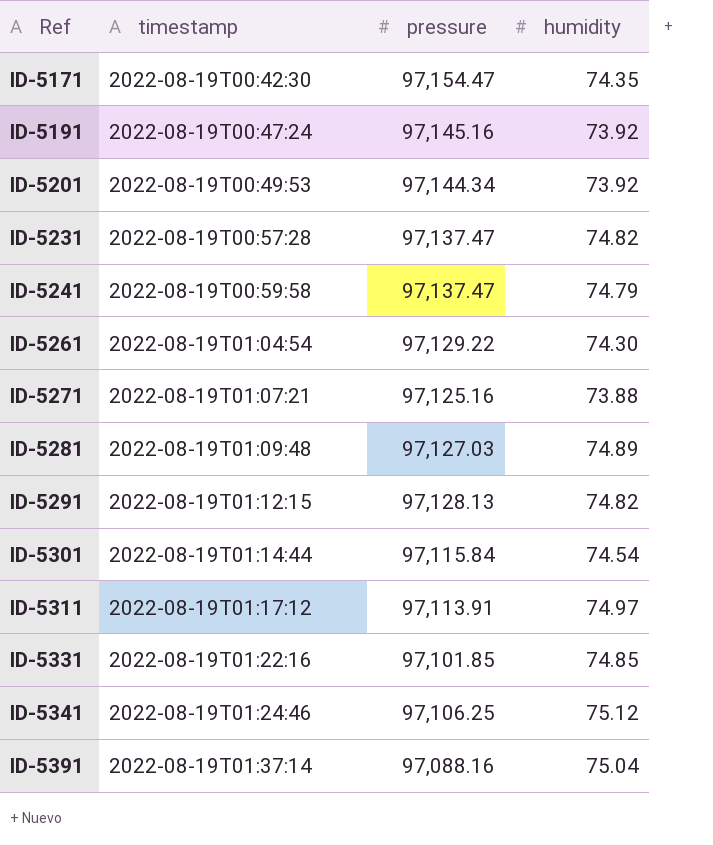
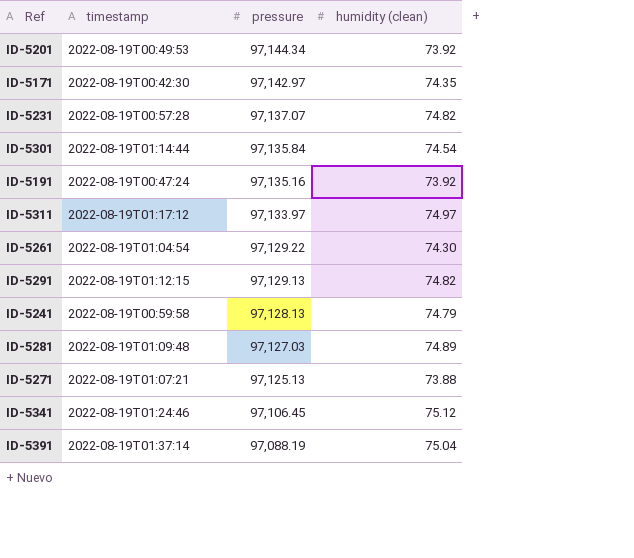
row order: Ref ascending -> pressure descending
column name: humidity -> humidity (clean)
row ID-5331: 2022-08-19T01:22:16 | 97,101.85 | 74.85 -> none
ID-5171 | pressure: 97,154.47 -> 97,142.97
ID-5231 | pressure: 97,137.47 -> 97,137.07
ID-5301 | pressure: 97,115.84 -> 97,135.84
ID-5191 | pressure: 97,145.16 -> 97,135.16
ID-5311 | pressure: 97,113.91 -> 97,133.97
ID-5291 | pressure: 97,128.13 -> 97,129.13
ID-5241 | pressure: 97,137.47 -> 97,128.13
ID-5271 | pressure: 97,125.16 -> 97,125.13
ID-5341 | pressure: 97,106.25 -> 97,106.45
ID-5391 | pressure: 97,088.16 -> 97,088.19

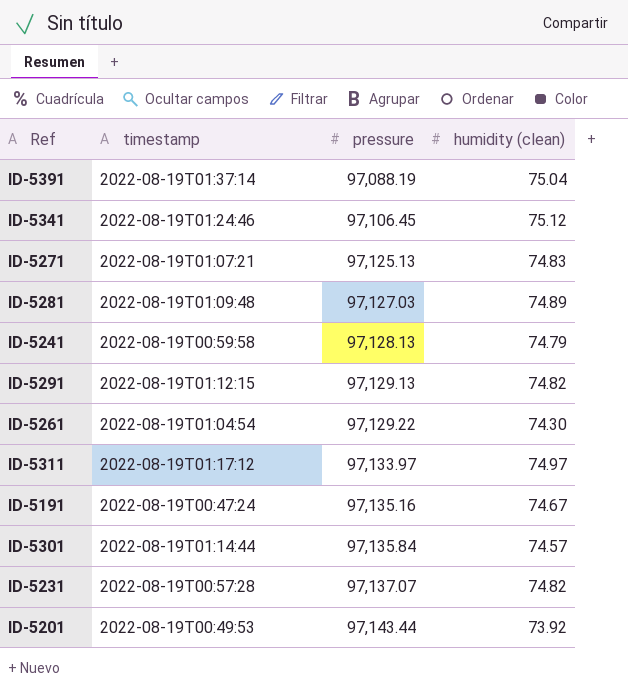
row order: pressure descending -> pressure ascending
row ID-5171: 2022-08-19T00:42:30 | 97,142.97 | 74.35 -> none
ID-5271 | humidity (clean): 73.88 -> 74.83
ID-5191 | humidity (clean): 73.92 -> 74.67
ID-5301 | humidity (clean): 74.54 -> 74.57
ID-5201 | pressure: 97,144.34 -> 97,143.44

